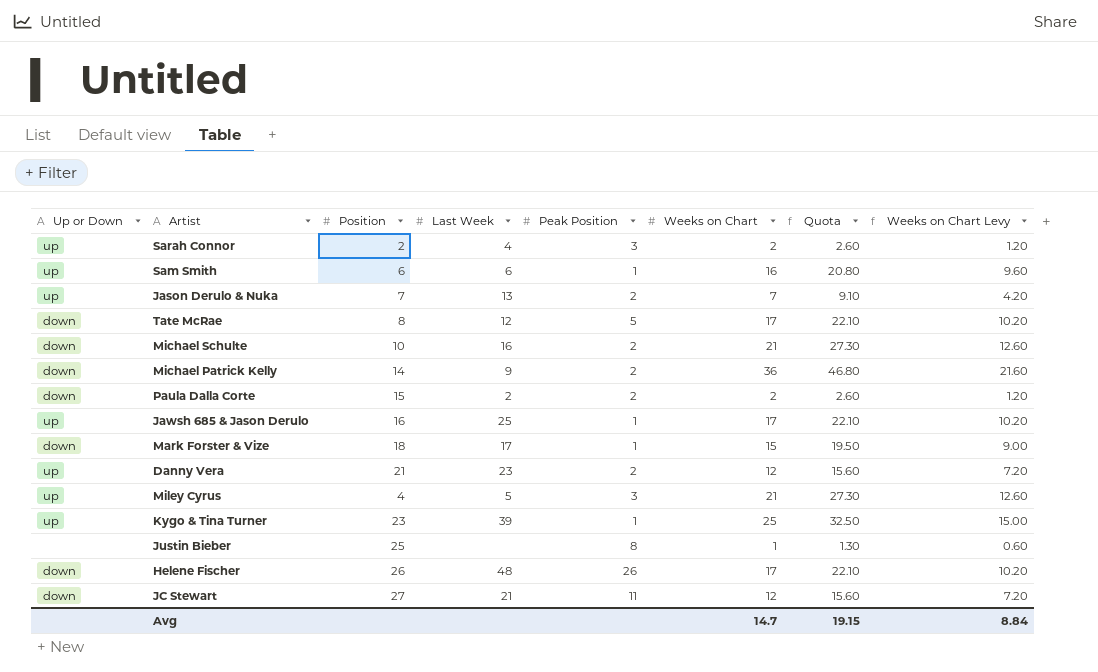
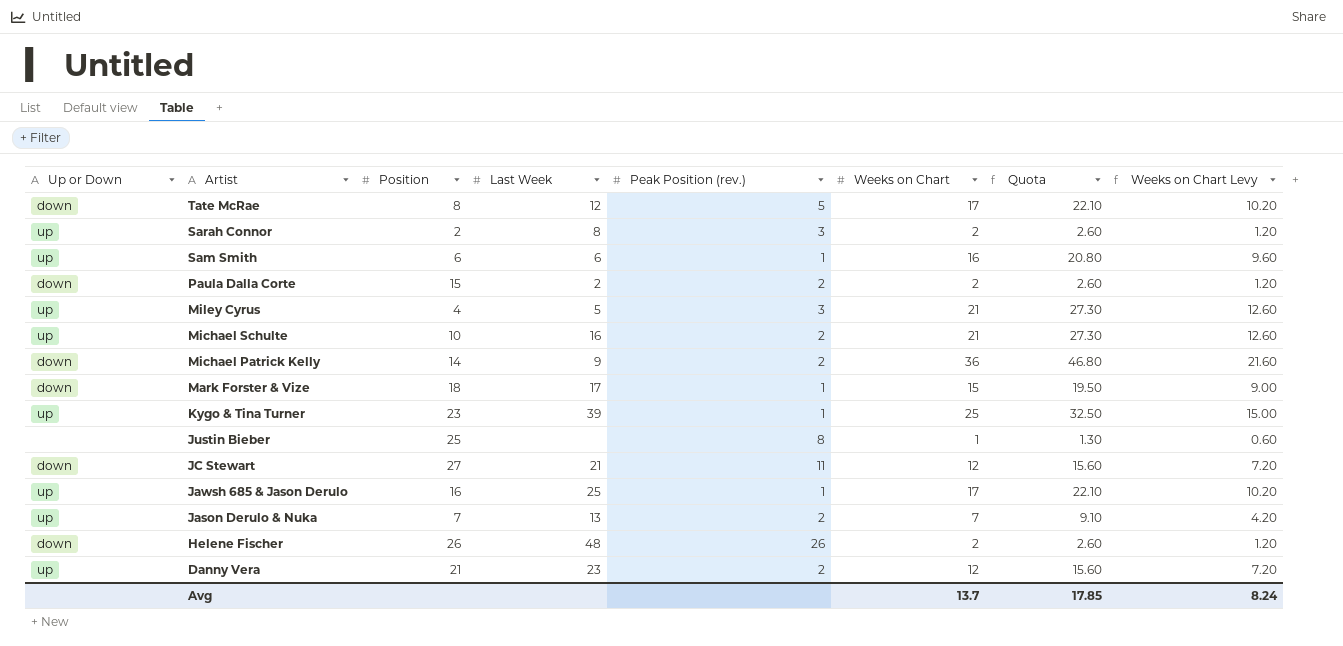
row order: none -> Artist descending
column name: Peak Position -> Peak Position (rev.)
Sarah Connor | Last Week: 4 -> 8
Michael Schulte | Up or Down: down -> up
Helene Fischer | Weeks on Chart: 17 -> 2
Helene Fischer | Quota: 22.10 -> 2.60
Helene Fischer | Weeks on Chart Levy: 10.20 -> 1.20
Avg | Weeks on Chart: 14.7 -> 13.7
Avg | Quota: 19.15 -> 17.85
Avg | Weeks on Chart Levy: 8.84 -> 8.24

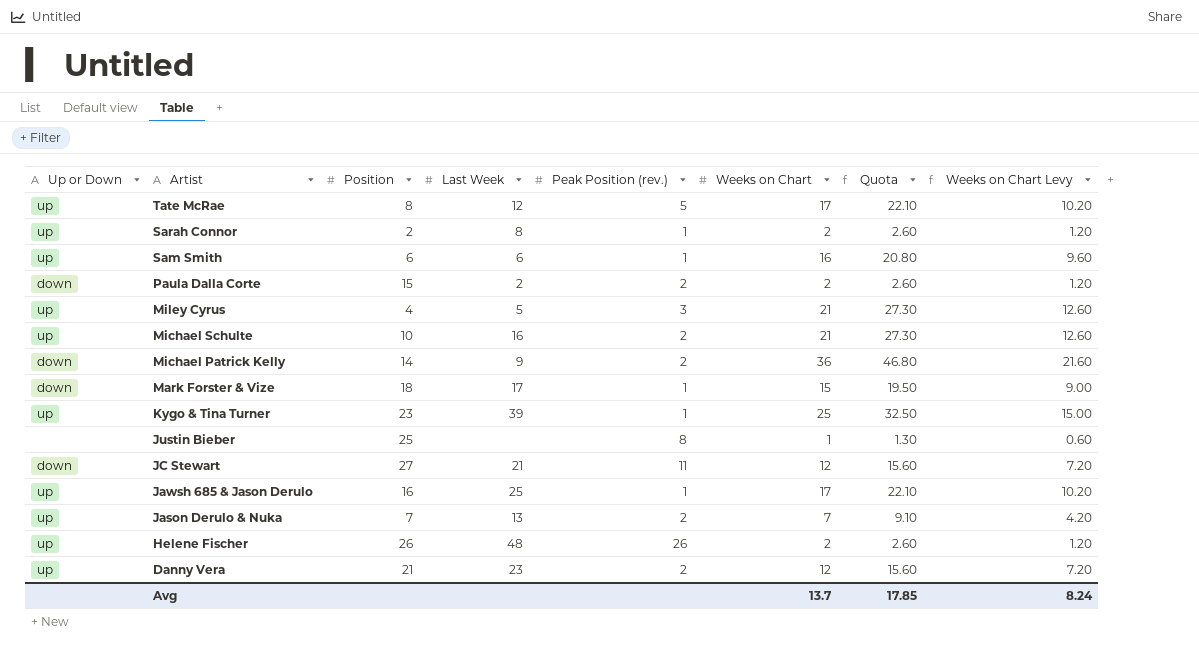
Tate McRae | Up or Down: down -> up
Sarah Connor | Peak Position (rev.): 3 -> 1
Helene Fischer | Up or Down: down -> up

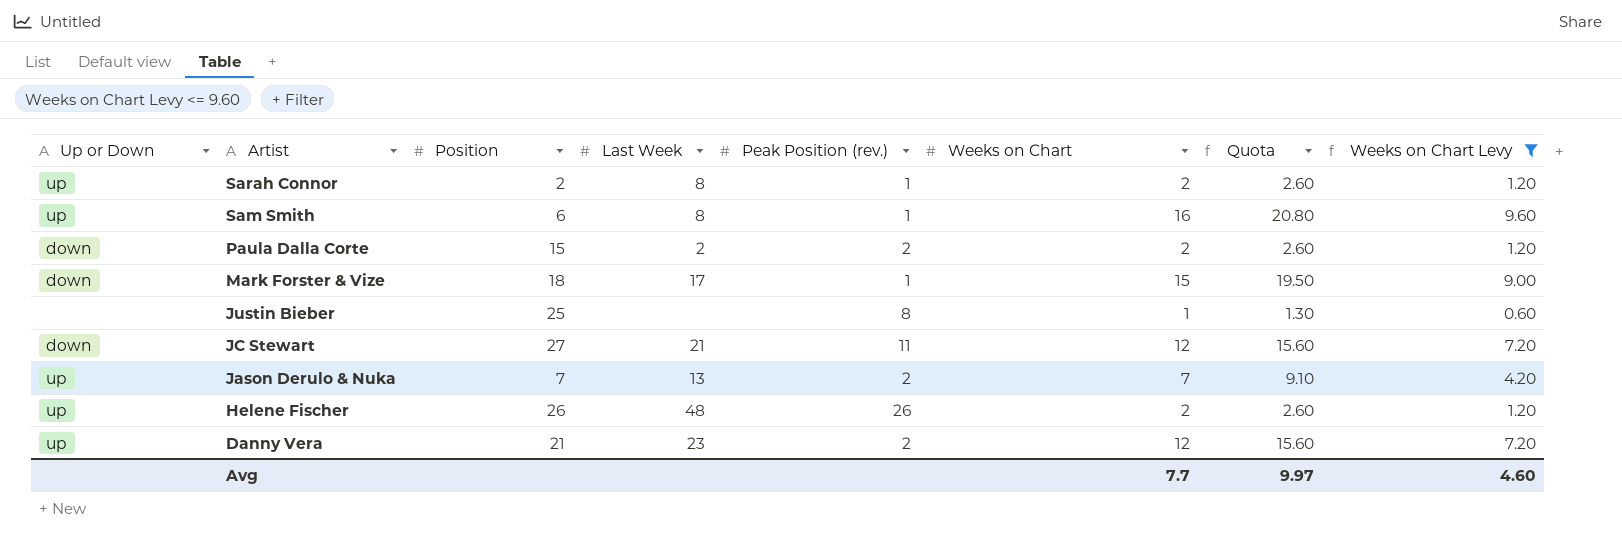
filter: none -> Weeks on Chart Levy <= 9.60
Sam Smith | Last Week: 6 -> 8
Avg | Weeks on Chart: 13.7 -> 7.7
Avg | Quota: 17.85 -> 9.97
Avg | Weeks on Chart Levy: 8.24 -> 4.60

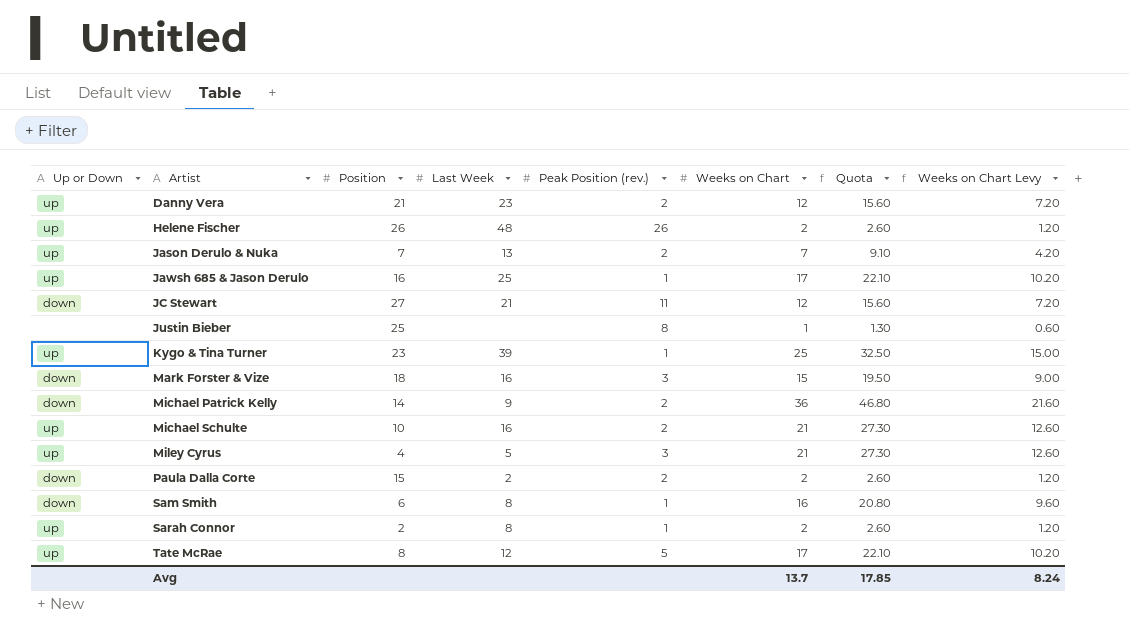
filter: Weeks on Chart Levy <= 9.60 -> none
row order: Artist descending -> Artist ascending
Mark Forster & Vize | Last Week: 17 -> 16
Mark Forster & Vize | Peak Position (rev.): 1 -> 3
Sam Smith | Up or Down: up -> down
Avg | Weeks on Chart: 7.7 -> 13.7
Avg | Quota: 9.97 -> 17.85
Avg | Weeks on Chart Levy: 4.60 -> 8.24

